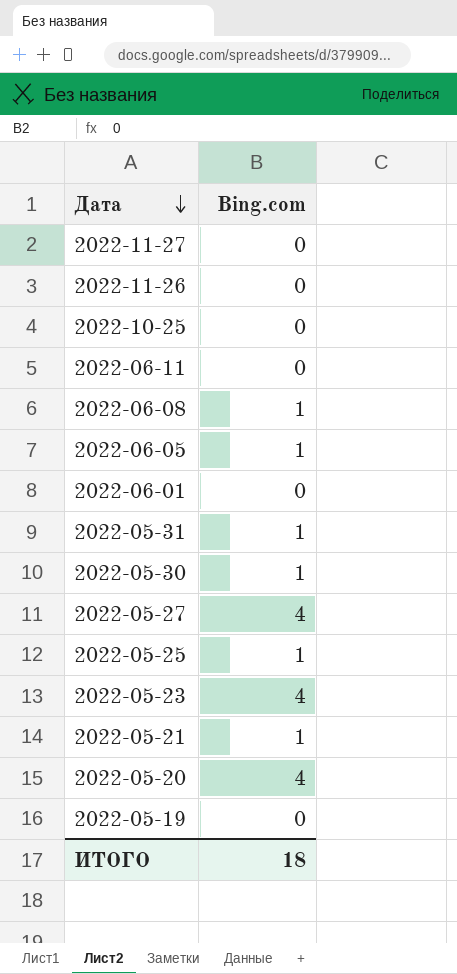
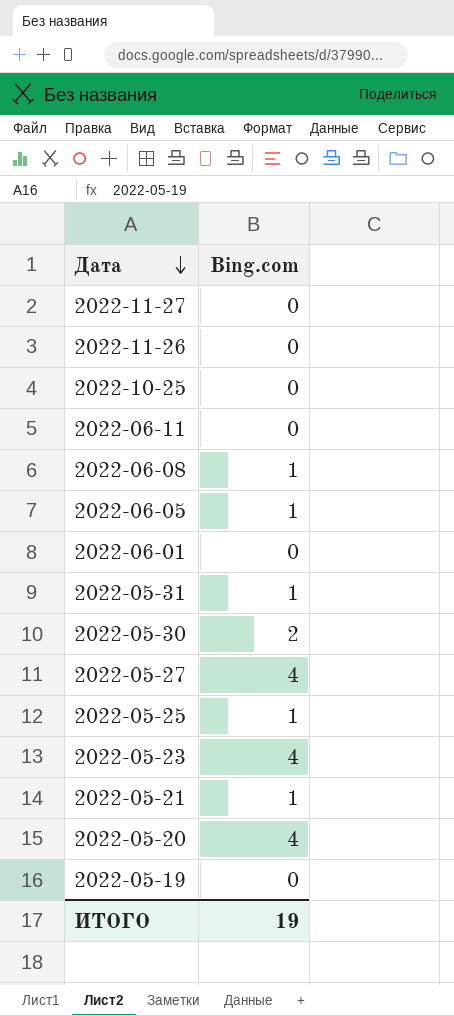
2022-05-30 | Bing.com: 1 -> 2
ИТОГО | Bing.com: 18 -> 19

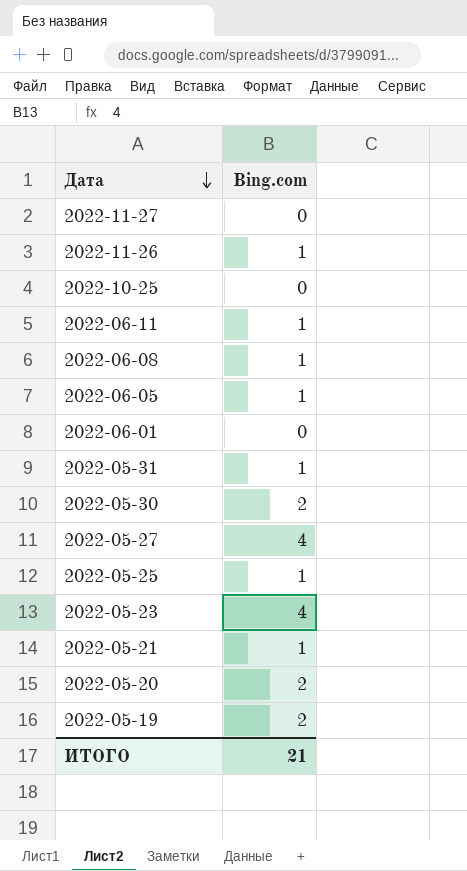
2022-11-26 | Bing.com: 0 -> 1
2022-06-11 | Bing.com: 0 -> 1
2022-05-20 | Bing.com: 4 -> 2
2022-05-19 | Bing.com: 0 -> 2
ИТОГО | Bing.com: 19 -> 21

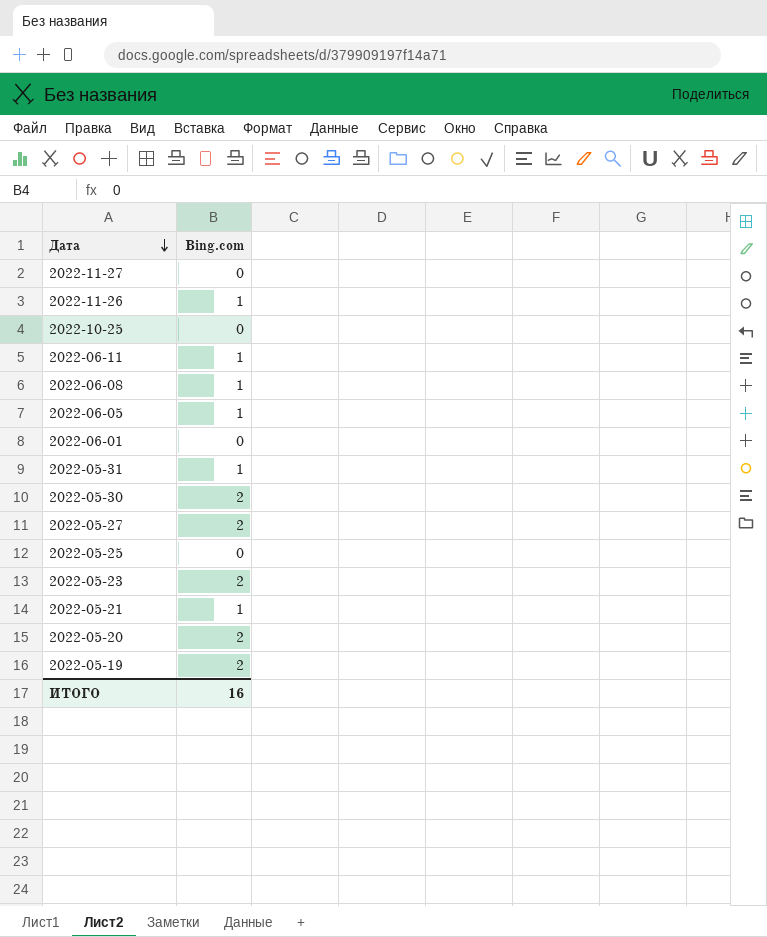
2022-05-27 | Bing.com: 4 -> 2
2022-05-25 | Bing.com: 1 -> 0
2022-05-23 | Bing.com: 4 -> 2
ИТОГО | Bing.com: 21 -> 16

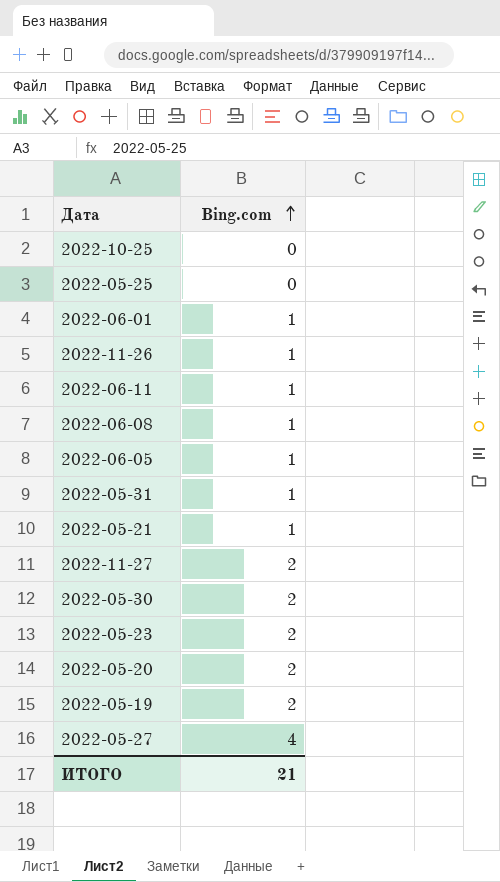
row order: Дата descending -> Bing.com ascending
2022-06-01 | Bing.com: 0 -> 1
2022-11-27 | Bing.com: 0 -> 2
2022-05-27 | Bing.com: 2 -> 4
ИТОГО | Bing.com: 16 -> 21

